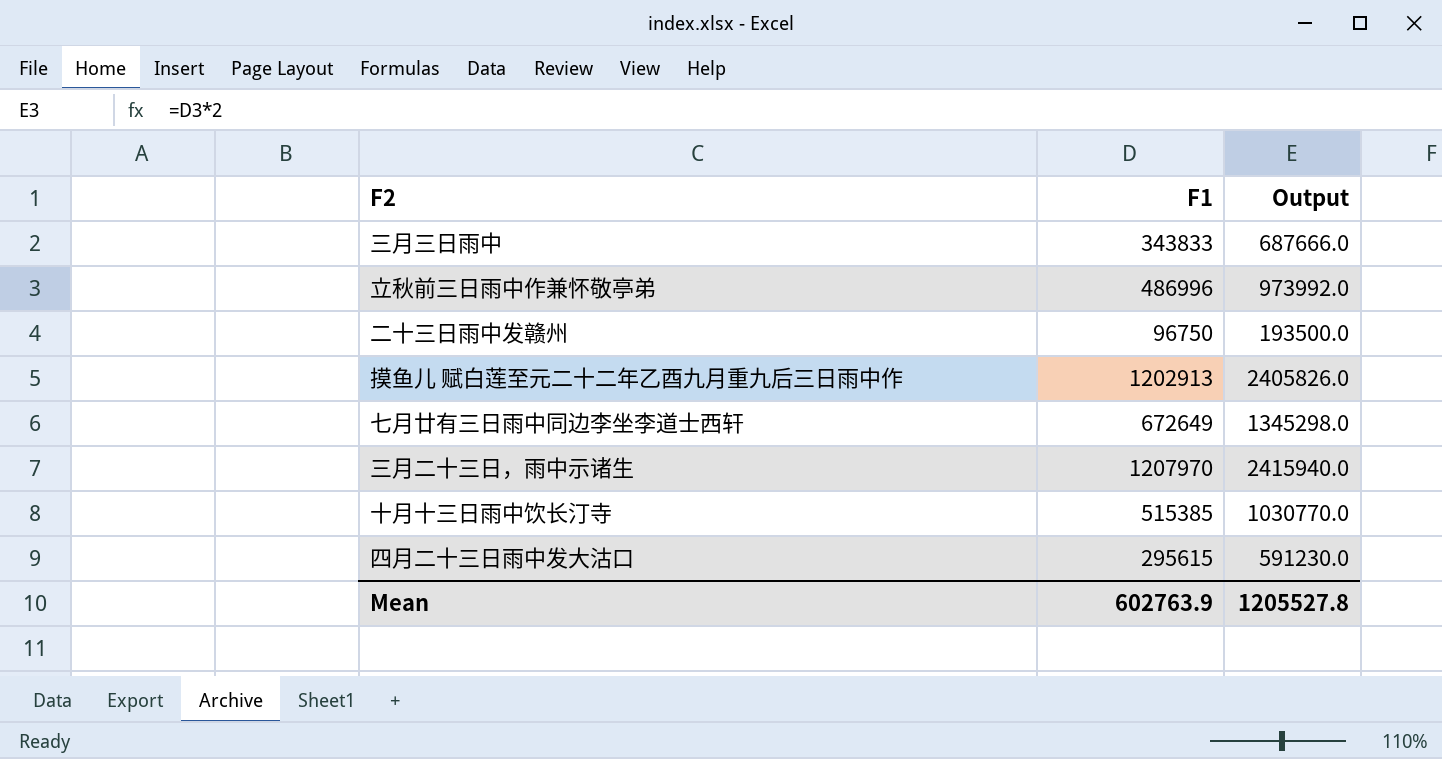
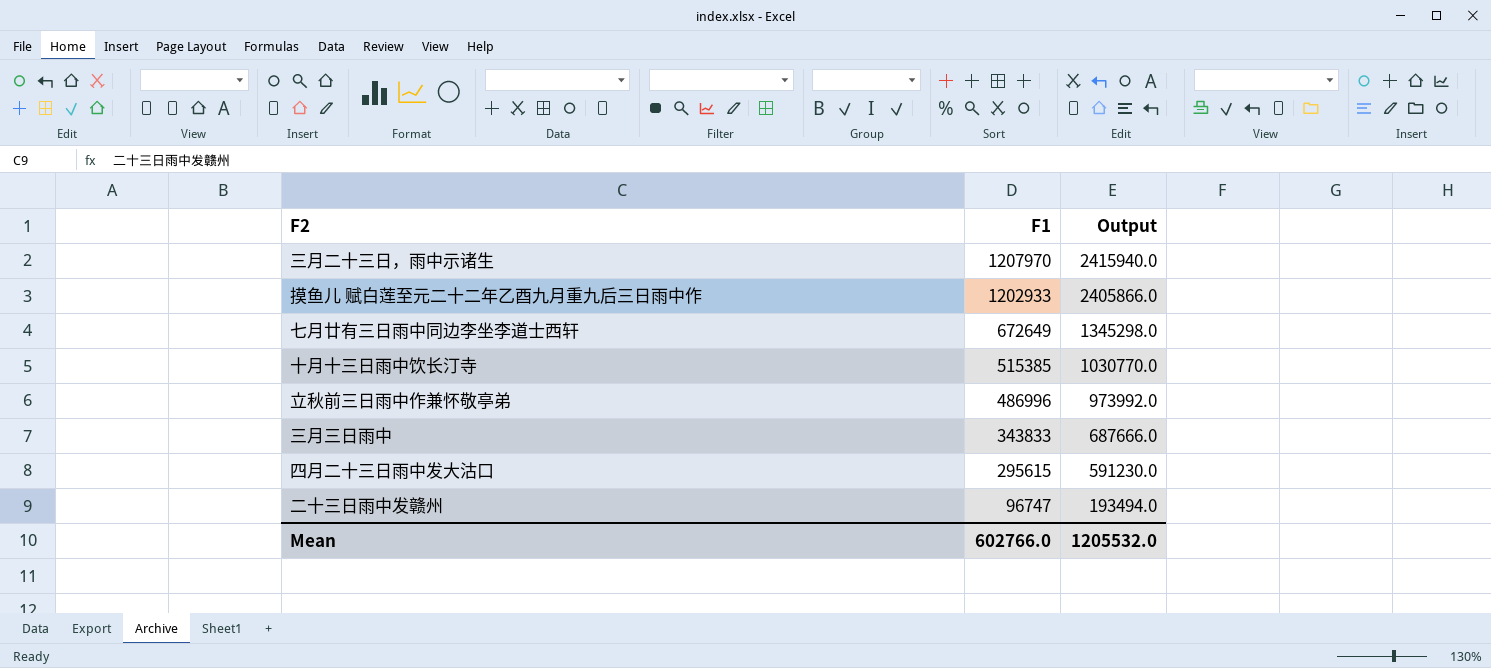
row order: none -> F1 descending
摸鱼儿 赋白莲至元二十二年乙酉九月重九后三日雨中作 | F1: 1202913 -> 1202933
摸鱼儿 赋白莲至元二十二年乙酉九月重九后三日雨中作 | Output: 2405826.0 -> 2405866.0
二十三日雨中发赣州 | F1: 96750 -> 96747
二十三日雨中发赣州 | Output: 193500.0 -> 193494.0
Mean | F1: 602763.9 -> 602766.0
Mean | Output: 1205527.8 -> 1205532.0

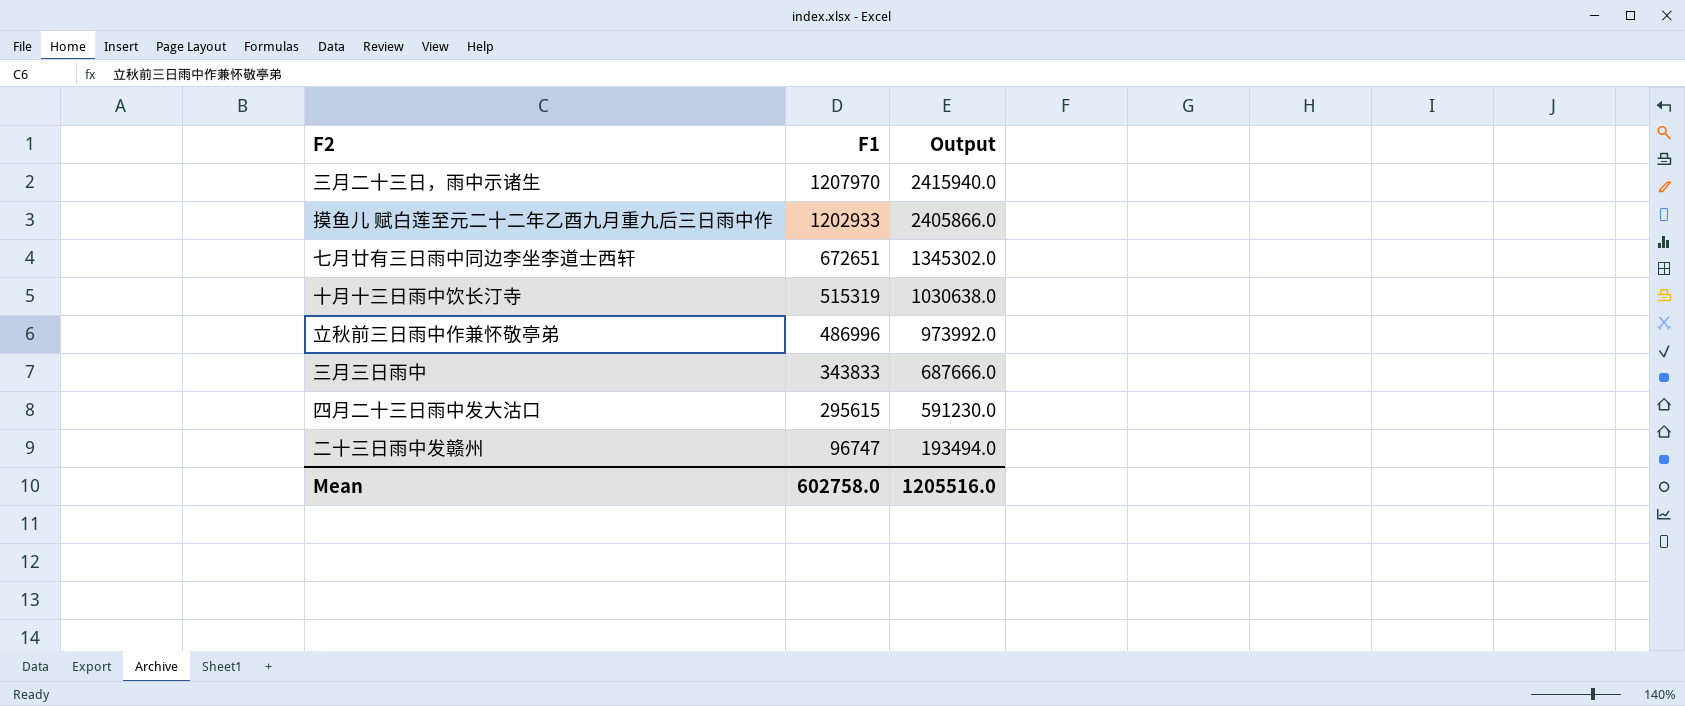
七月廿有三日雨中同边李坐李道士西轩 | F1: 672649 -> 672651
七月廿有三日雨中同边李坐李道士西轩 | Output: 1345298.0 -> 1345302.0
十月十三日雨中饮长汀寺 | F1: 515385 -> 515319
十月十三日雨中饮长汀寺 | Output: 1030770.0 -> 1030638.0
Mean | F1: 602766.0 -> 602758.0
Mean | Output: 1205532.0 -> 1205516.0

